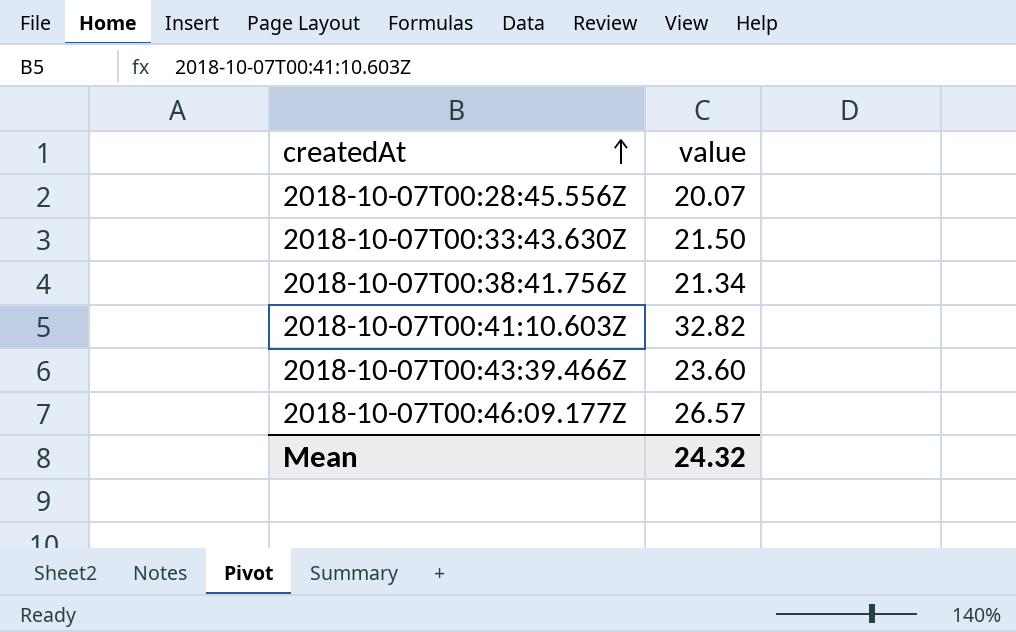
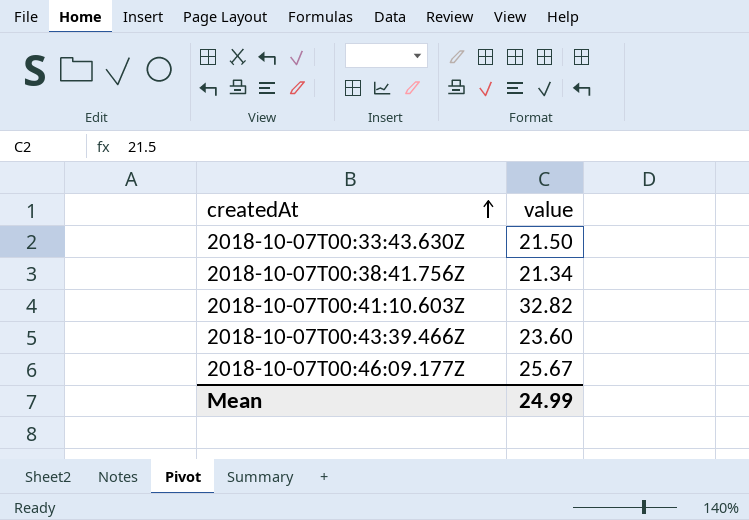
row 2018-10-07T00:28:45.556Z: 20.07 -> none
2018-10-07T00:46:09.177Z | value: 26.57 -> 25.67
Mean | value: 24.32 -> 24.99

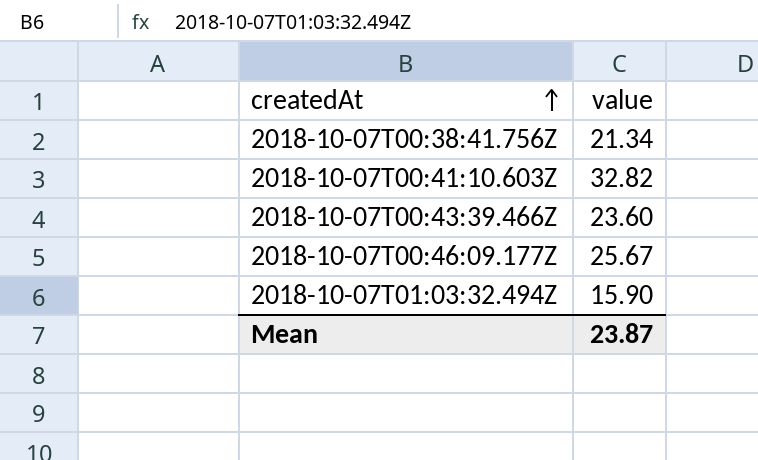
row 2018-10-07T00:33:43.630Z: 21.50 -> none
row 2018-10-07T01:03:32.494Z: none -> 15.90
Mean | value: 24.99 -> 23.87

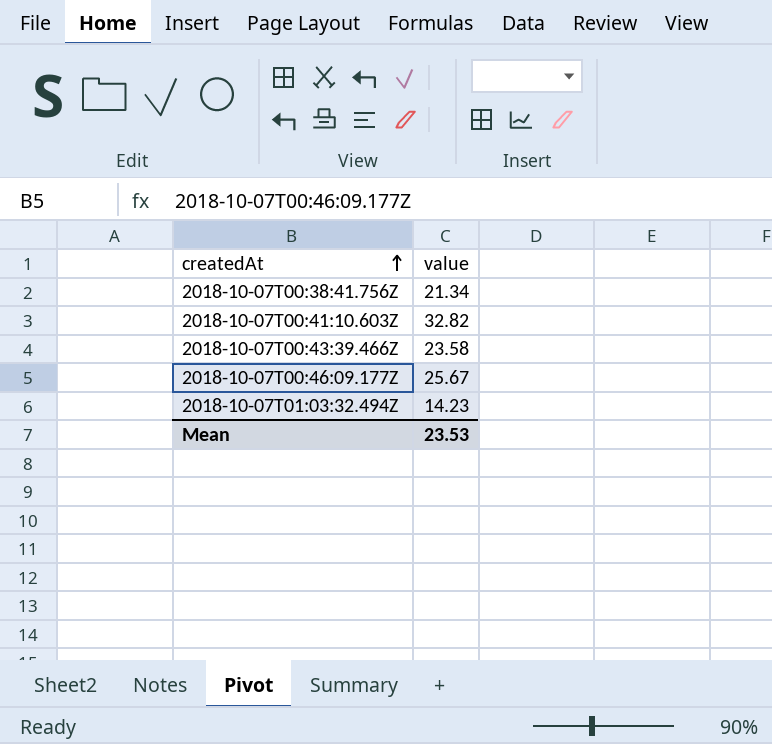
2018-10-07T00:43:39.466Z | value: 23.60 -> 23.58
2018-10-07T01:03:32.494Z | value: 15.90 -> 14.23
Mean | value: 23.87 -> 23.53

